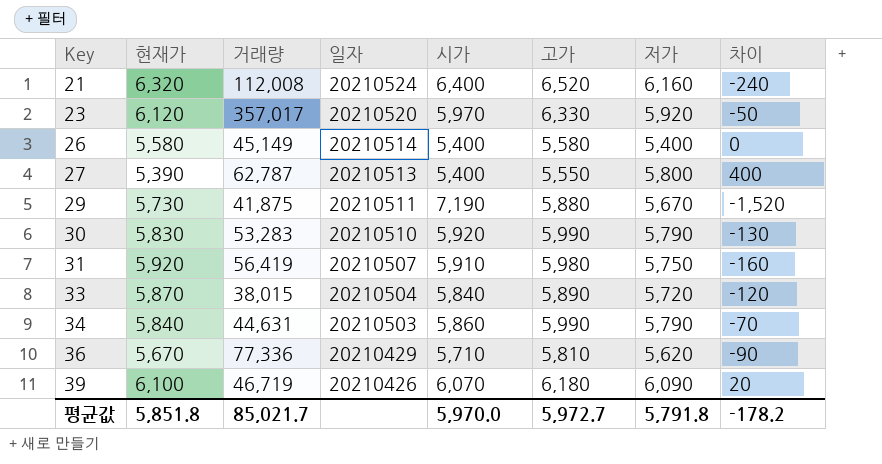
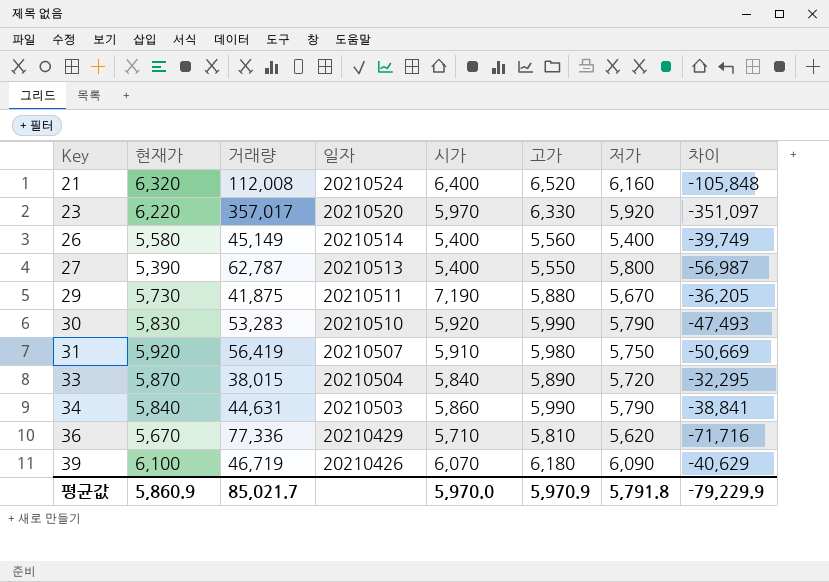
column 차이 | formula: [저가] - [시가] -> [저가] - [거래량]
23 | 현재가: 6,120 -> 6,220
26 | 고가: 5,580 -> 5,560
평균값 | 현재가: 5,851.8 -> 5,860.9
평균값 | 고가: 5,972.7 -> 5,970.9
평균값 | 차이: -178.2 -> -79,229.9

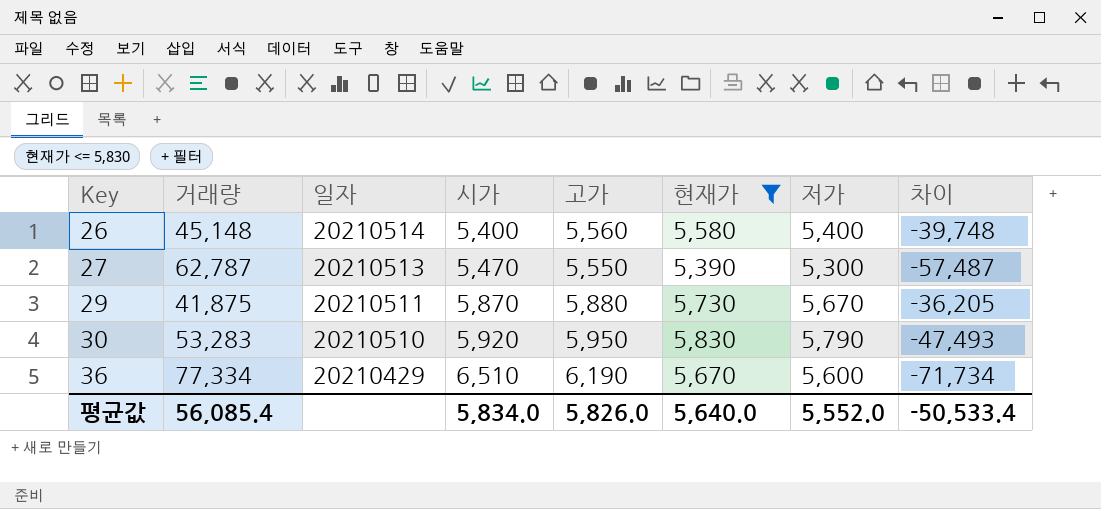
filter: none -> 현재가 <= 5,830
column 현재가 | position: 2 -> 6
26 | 거래량: 45,149 -> 45,148
26 | 차이: -39,749 -> -39,748
27 | 시가: 5,400 -> 5,470
27 | 저가: 5,800 -> 5,300
27 | 차이: -56,987 -> -57,487
29 | 시가: 7,190 -> 5,870
30 | 고가: 5,990 -> 5,950
36 | 거래량: 77,336 -> 77,334
36 | 시가: 5,710 -> 6,510
36 | 고가: 5,810 -> 6,190
36 | 저가: 5,620 -> 5,600
36 | 차이: -71,716 -> -71,734
평균값 | 거래량: 85,021.7 -> 56,085.4
평균값 | 시가: 5,970.0 -> 5,834.0
평균값 | 고가: 5,970.9 -> 5,826.0
평균값 | 현재가: 5,860.9 -> 5,640.0
평균값 | 저가: 5,791.8 -> 5,552.0
평균값 | 차이: -79,229.9 -> -50,533.4

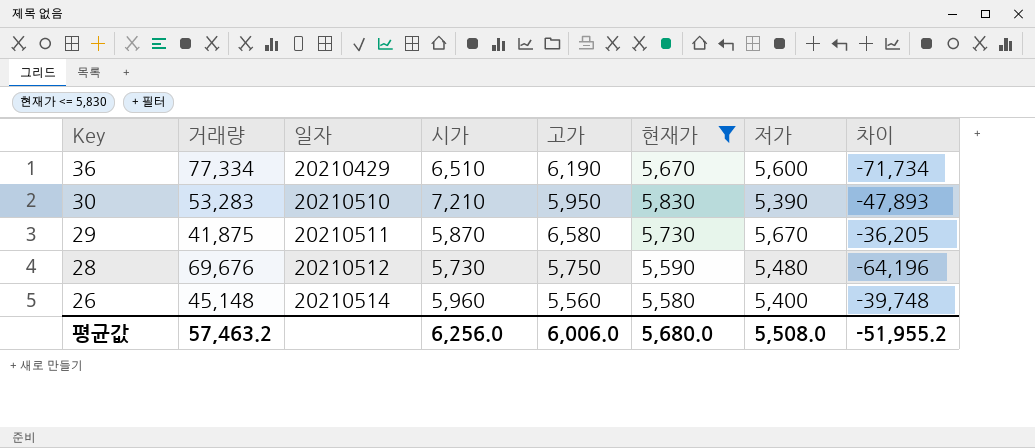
row order: Key ascending -> Key descending
row 27: 62,787 | 20210513 | 5,470 | 5,550 | 5,390 | 5,300 | -57,487 -> none
30 | 시가: 5,920 -> 7,210
30 | 저가: 5,790 -> 5,390
30 | 차이: -47,493 -> -47,893
29 | 고가: 5,880 -> 6,580
row 28: none -> 69,676 | 20210512 | 5,730 | 5,750 | 5,590 | 5,480 | -64,196
26 | 시가: 5,400 -> 5,960
평균값 | 거래량: 56,085.4 -> 57,463.2
평균값 | 시가: 5,834.0 -> 6,256.0
평균값 | 고가: 5,826.0 -> 6,006.0
평균값 | 현재가: 5,640.0 -> 5,680.0
평균값 | 저가: 5,552.0 -> 5,508.0
평균값 | 차이: -50,533.4 -> -51,955.2

